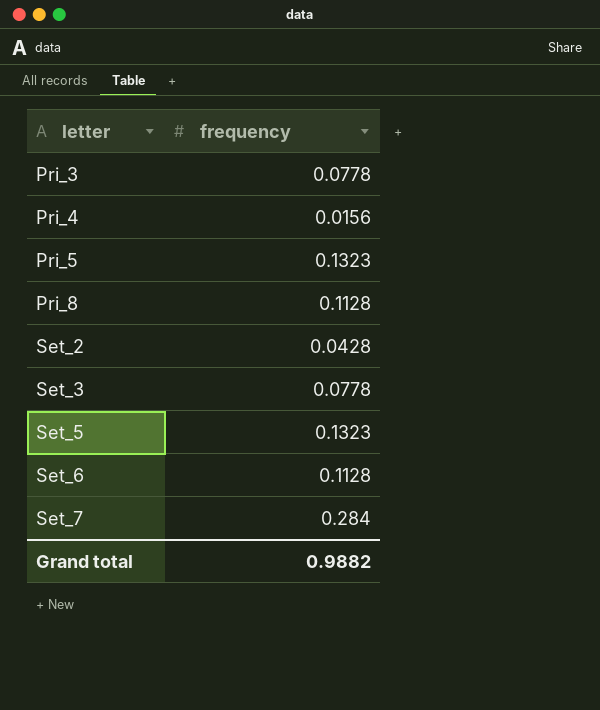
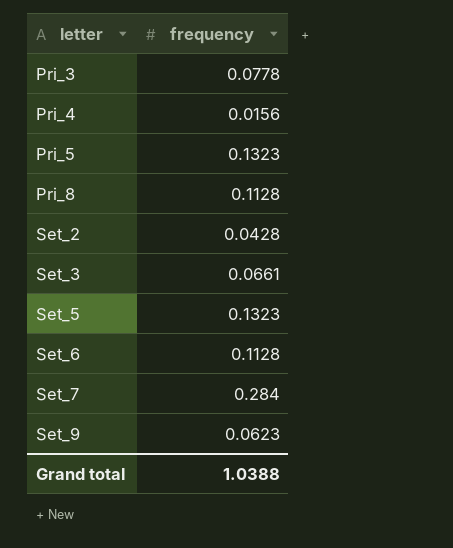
Set_3 | frequency: 0.0778 -> 0.0661
row Set_9: none -> 0.0623
Grand total | frequency: 0.9882 -> 1.0388

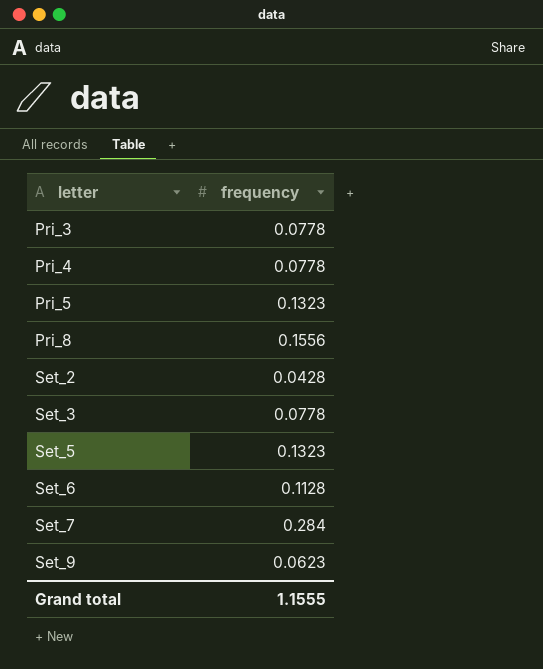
Pri_4 | frequency: 0.0156 -> 0.0778
Pri_8 | frequency: 0.1128 -> 0.1556
Set_3 | frequency: 0.0661 -> 0.0778
Grand total | frequency: 1.0388 -> 1.1555

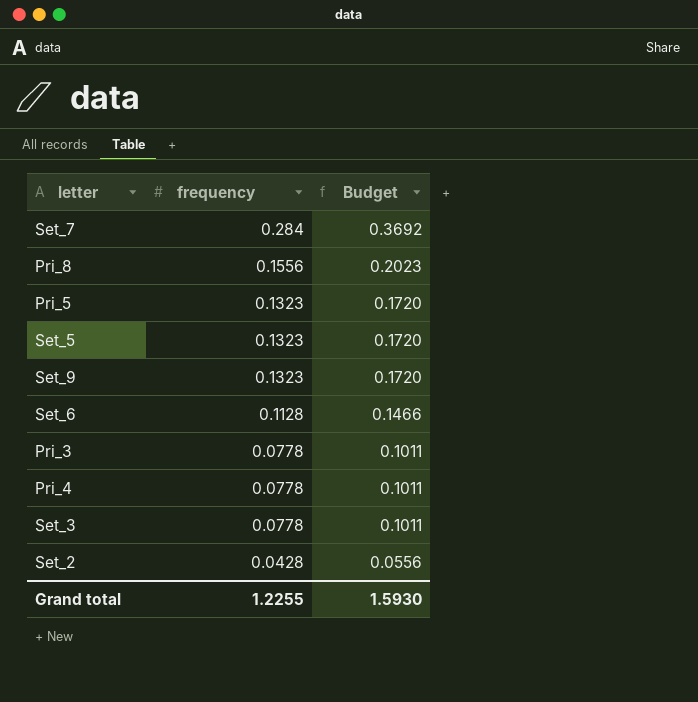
row order: letter ascending -> frequency descending
column Budget | formula: none -> [frequency] * 1.3
Set_9 | frequency: 0.0623 -> 0.1323
Grand total | frequency: 1.1555 -> 1.2255

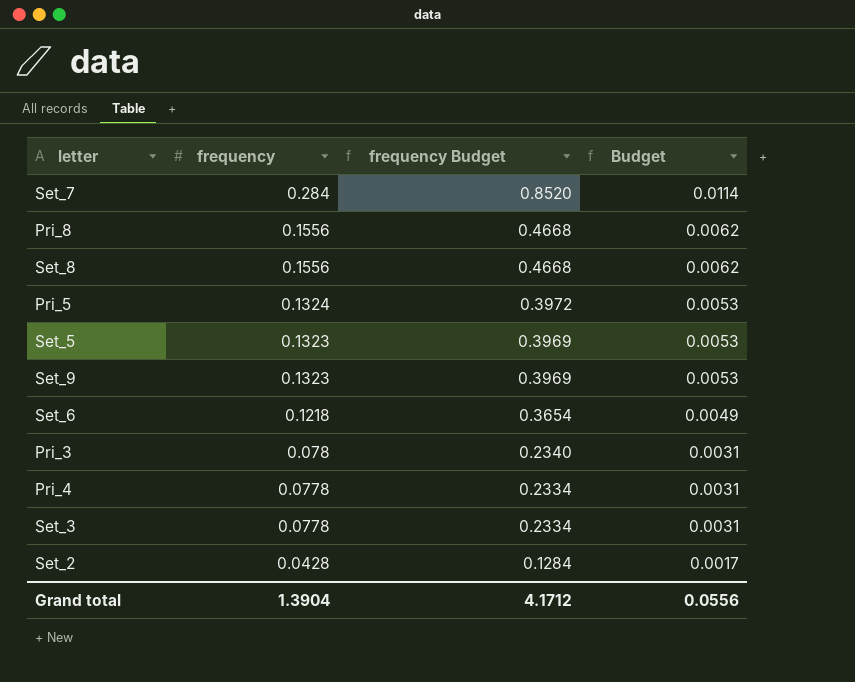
column frequency Budget | formula: none -> [frequency] * 3
column Budget | formula: [frequency] * 1.3 -> [frequency] * 0.04
row Set_8: none -> 0.1556 | 0.4668 | 0.0062
Pri_5 | frequency: 0.1323 -> 0.1324
Set_6 | frequency: 0.1128 -> 0.1218
Pri_3 | frequency: 0.0778 -> 0.078
Grand total | frequency: 1.2255 -> 1.3904
Grand total | Budget: 1.5930 -> 0.0556

